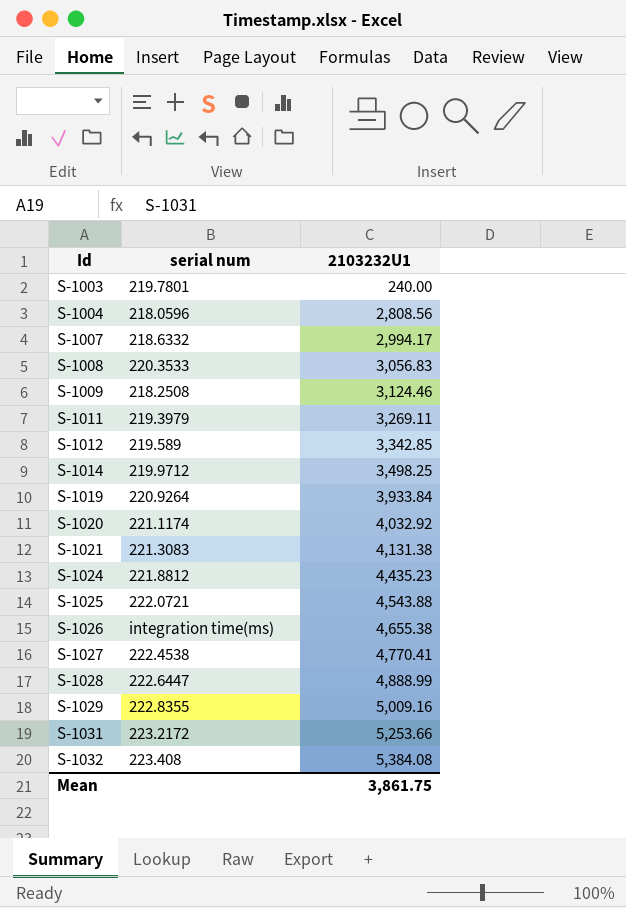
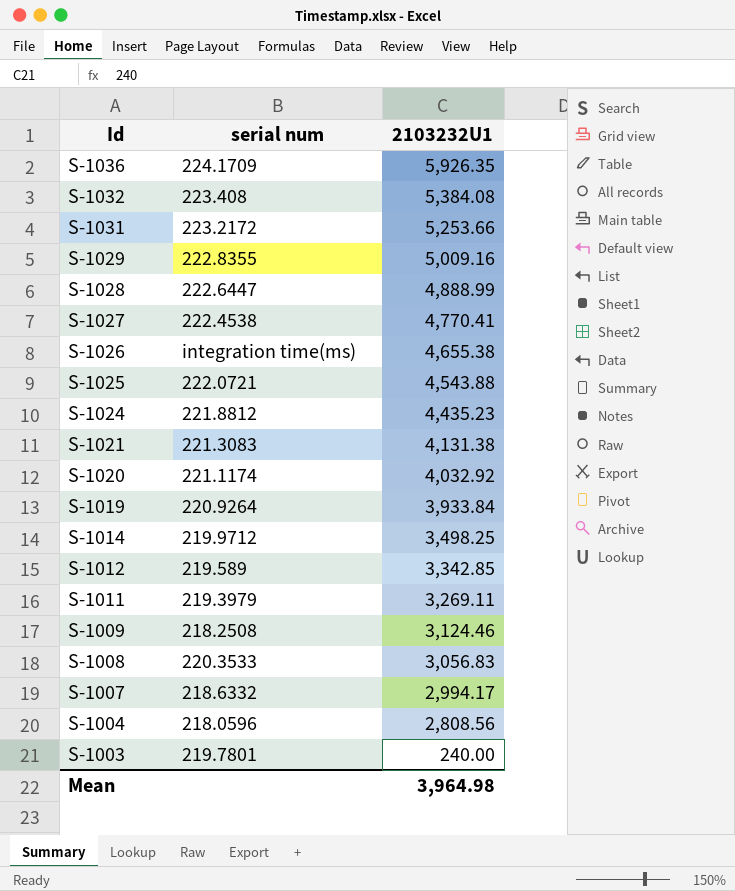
row order: Id ascending -> Id descending
row S-1036: none -> 224.1709 | 5,926.35
Mean | 2103232U1: 3,861.75 -> 3,964.98

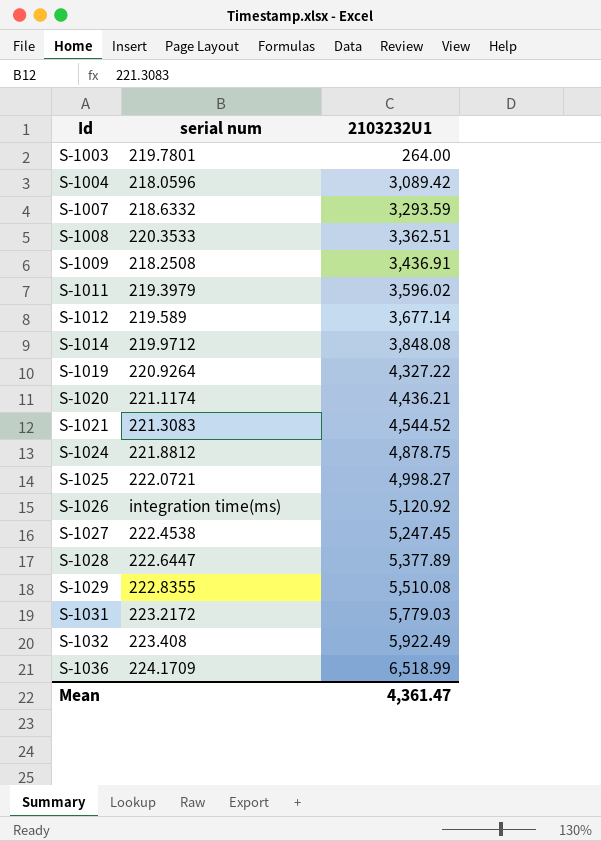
row order: Id descending -> Id ascending
S-1003 | 2103232U1: 240.00 -> 264.00
S-1004 | 2103232U1: 2,808.56 -> 3,089.42
S-1007 | 2103232U1: 2,994.17 -> 3,293.59
S-1008 | 2103232U1: 3,056.83 -> 3,362.51
S-1009 | 2103232U1: 3,124.46 -> 3,436.91
S-1011 | 2103232U1: 3,269.11 -> 3,596.02
S-1012 | 2103232U1: 3,342.85 -> 3,677.14
S-1014 | 2103232U1: 3,498.25 -> 3,848.08
S-1019 | 2103232U1: 3,933.84 -> 4,327.22
S-1020 | 2103232U1: 4,032.92 -> 4,436.21
S-1021 | 2103232U1: 4,131.38 -> 4,544.52
S-1024 | 2103232U1: 4,435.23 -> 4,878.75
S-1025 | 2103232U1: 4,543.88 -> 4,998.27
S-1026 | 2103232U1: 4,655.38 -> 5,120.92
S-1027 | 2103232U1: 4,770.41 -> 5,247.45
S-1028 | 2103232U1: 4,888.99 -> 5,377.89
S-1029 | 2103232U1: 5,009.16 -> 5,510.08
S-1031 | 2103232U1: 5,253.66 -> 5,779.03
S-1032 | 2103232U1: 5,384.08 -> 5,922.49
S-1036 | 2103232U1: 5,926.35 -> 6,518.99
Mean | 2103232U1: 3,964.98 -> 4,361.47

